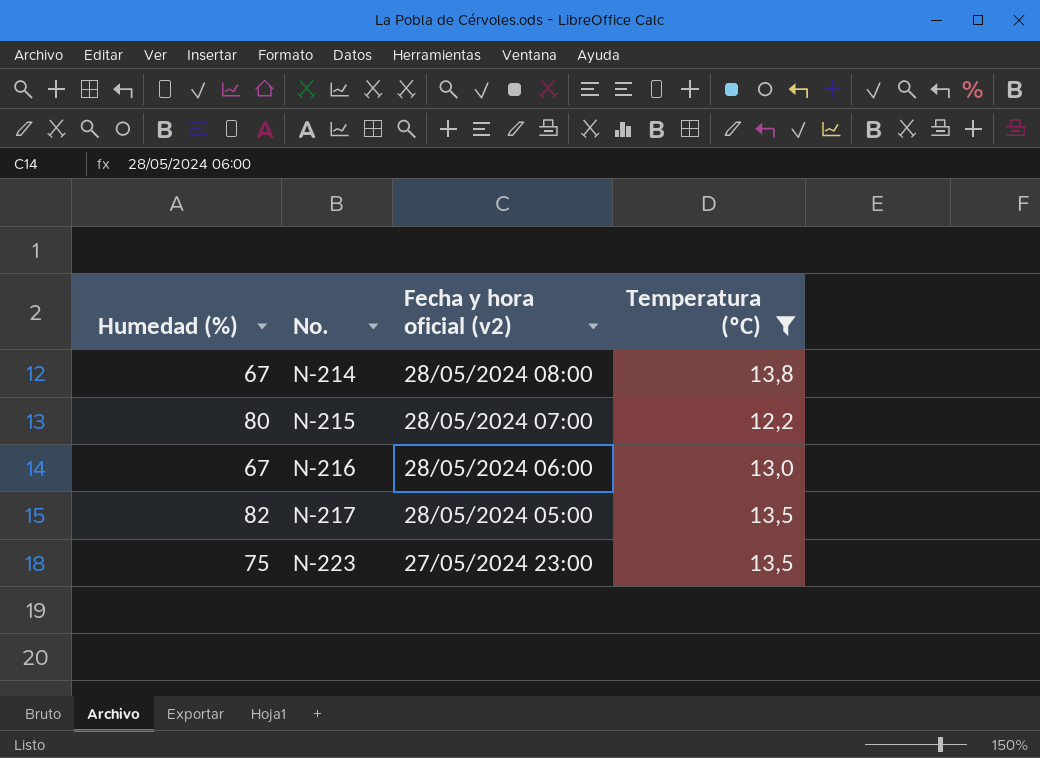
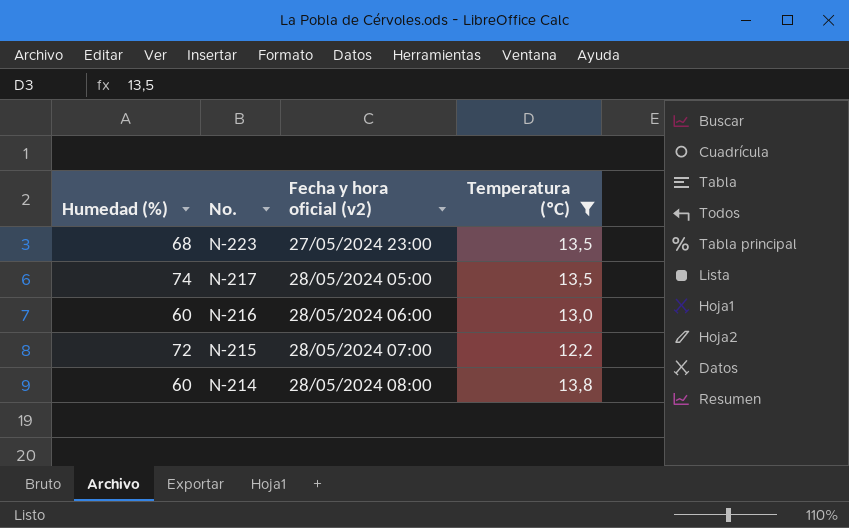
row order: No. ascending -> No. descending
N-223 | Humedad (%): 75 -> 68
N-217 | Humedad (%): 82 -> 74
N-216 | Humedad (%): 67 -> 60
N-215 | Humedad (%): 80 -> 72
N-214 | Humedad (%): 67 -> 60

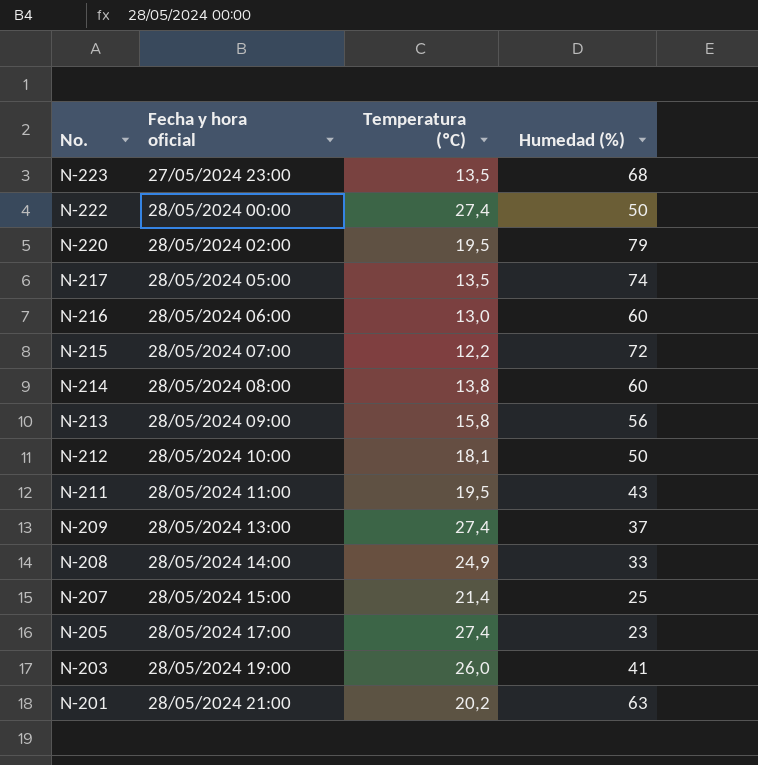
filter: Temperatura (ºC) <= 13,8 -> none
column name: Fecha y hora oficial (v2) -> Fecha y hora oficial
column Humedad (%) | position: 1 -> 4

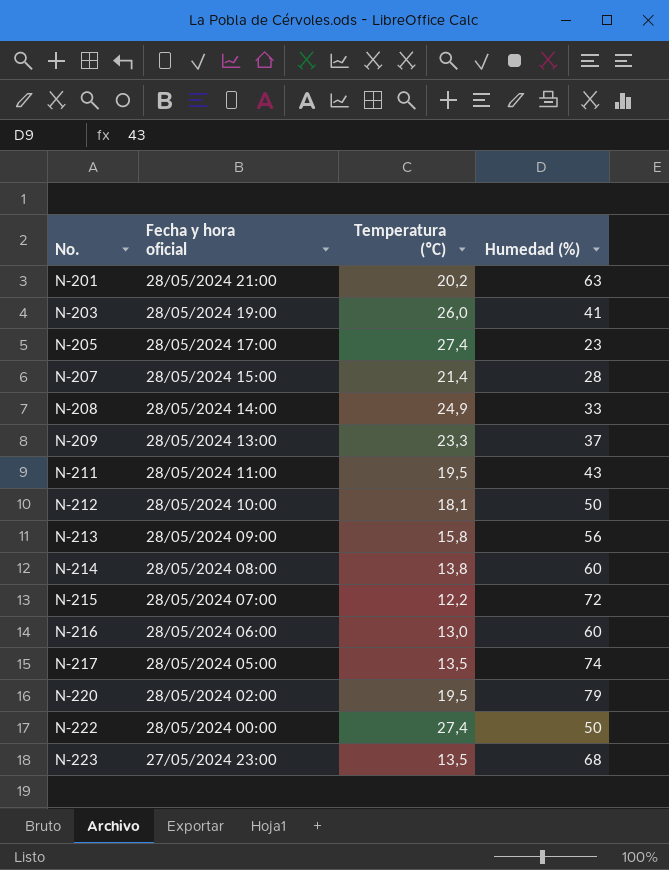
row order: No. descending -> No. ascending
N-207 | Humedad (%): 25 -> 28
N-209 | Temperatura (ºC): 27,4 -> 23,3

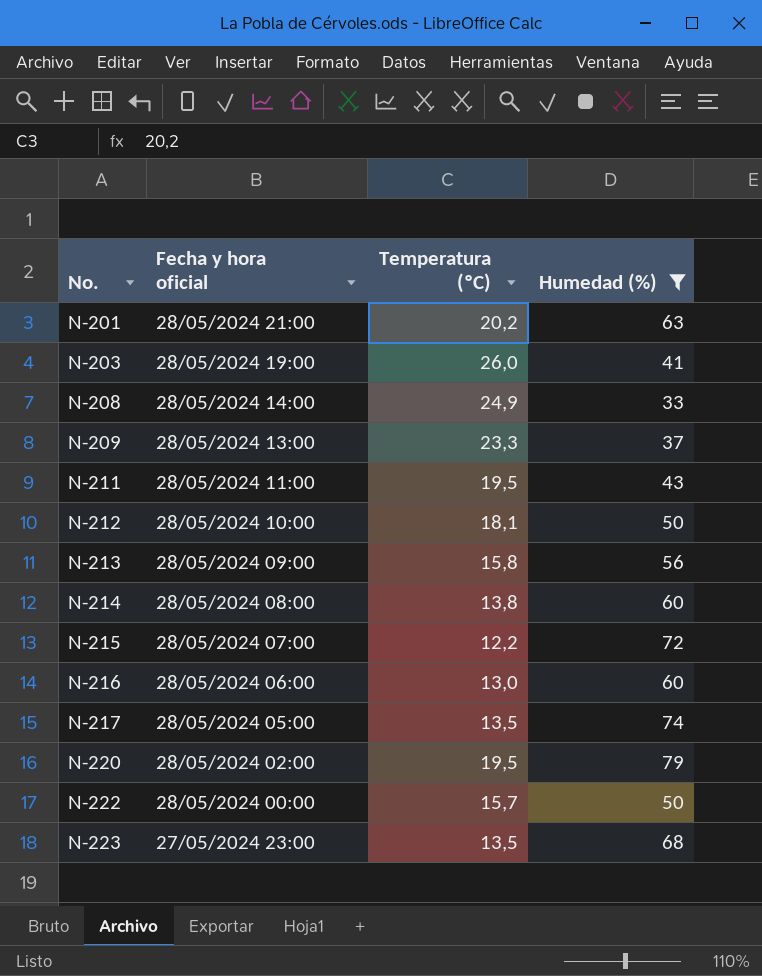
filter: none -> Humedad (%) >= 33
N-222 | Temperatura (ºC): 27,4 -> 15,7

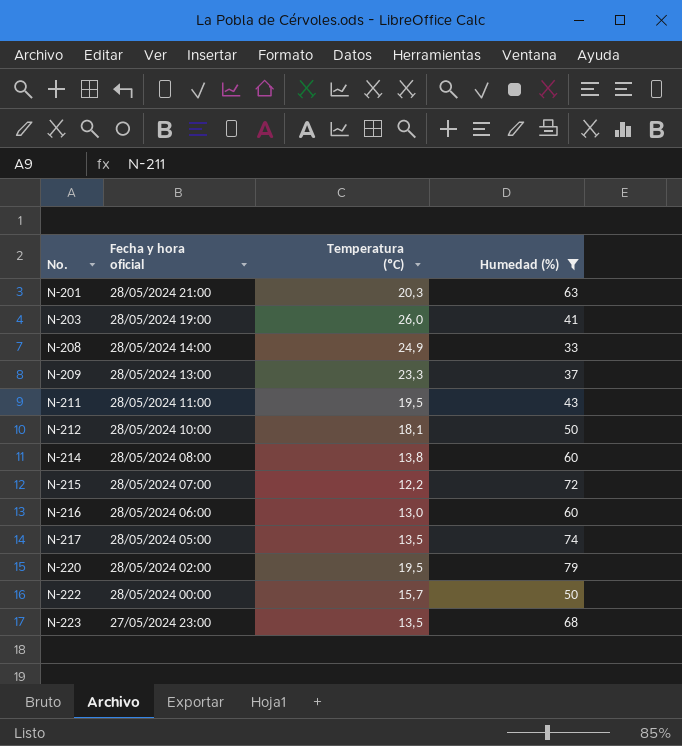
row N-213: 28/05/2024 09:00 | 15,8 | 56 -> none
N-201 | Temperatura (ºC): 20,2 -> 20,3

